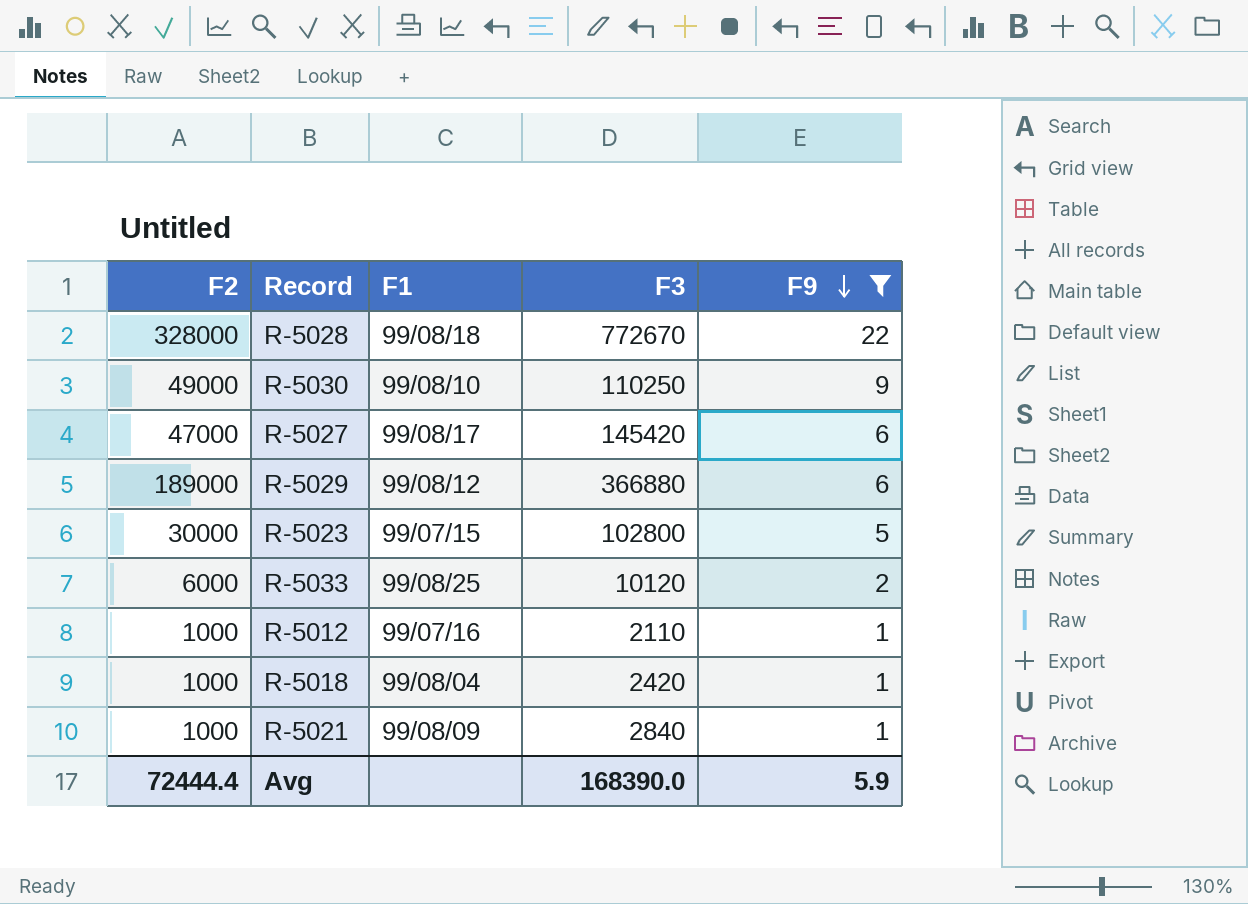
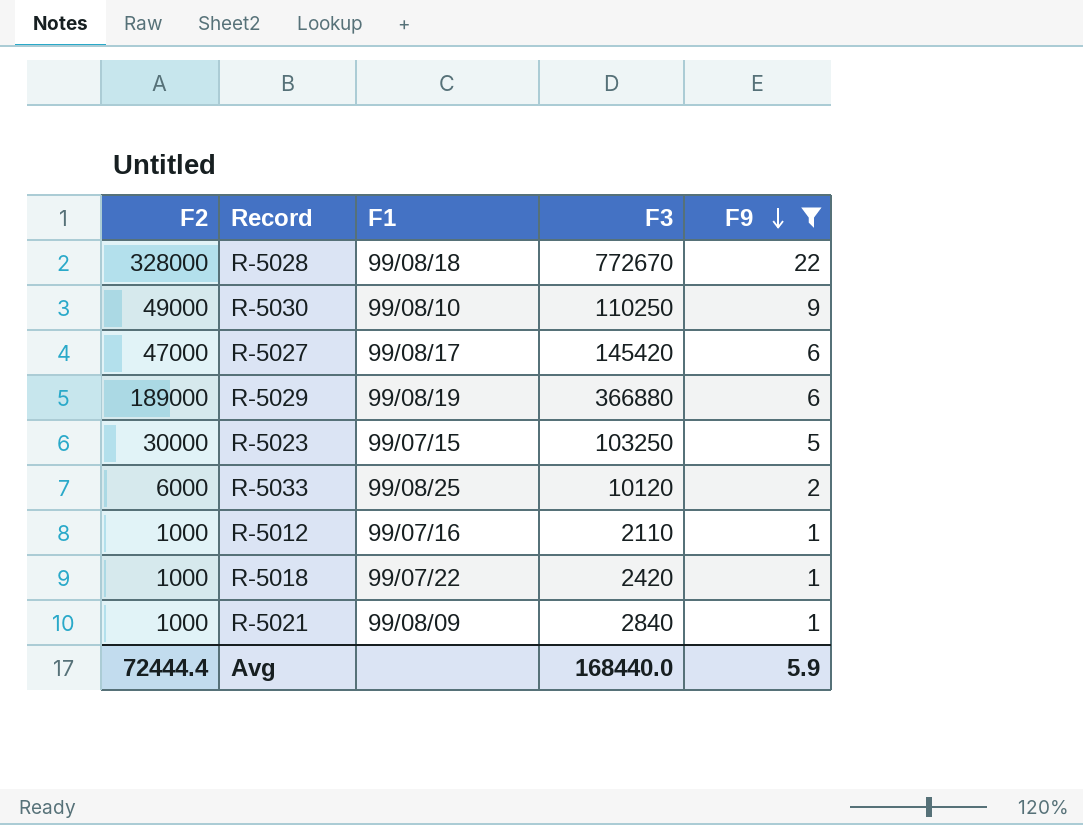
R-5029 | F1: 99/08/12 -> 99/08/19
R-5023 | F3: 102800 -> 103250
R-5018 | F1: 99/08/04 -> 99/07/22
Avg | F3: 168390.0 -> 168440.0

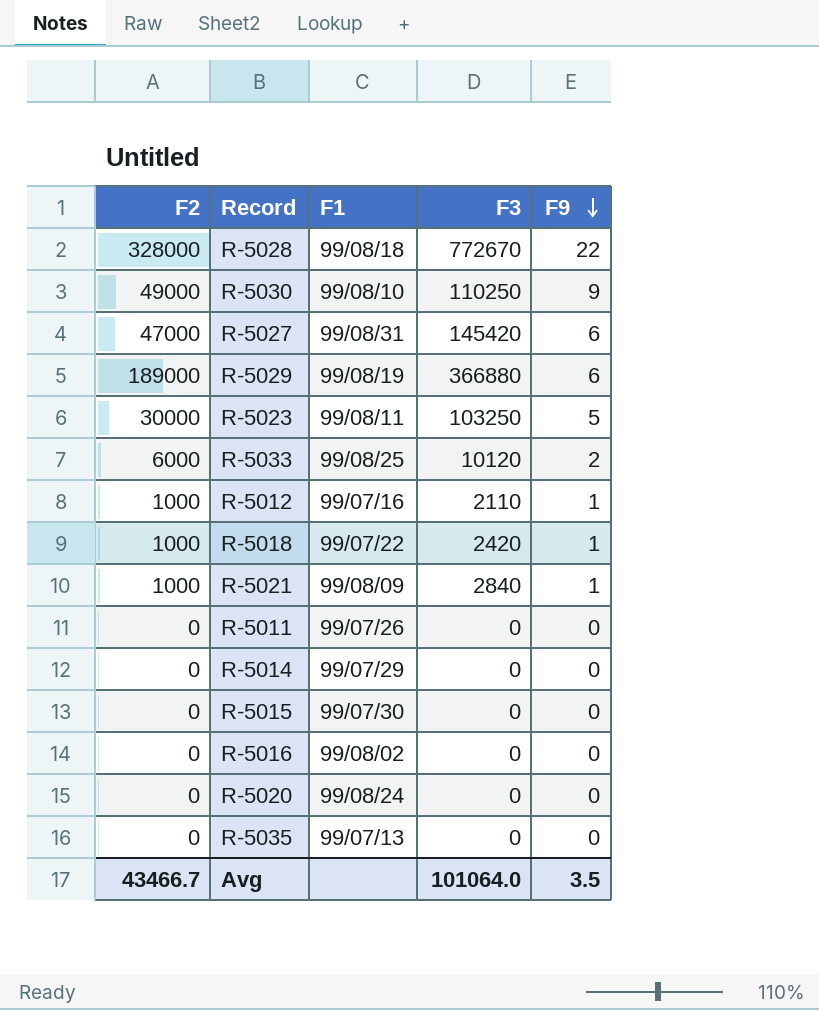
filter: F9 != 0 -> none
R-5027 | F1: 99/08/17 -> 99/08/31
R-5023 | F1: 99/07/15 -> 99/08/11
Avg | F2: 72444.4 -> 43466.7
Avg | F3: 168440.0 -> 101064.0
Avg | F9: 5.9 -> 3.5

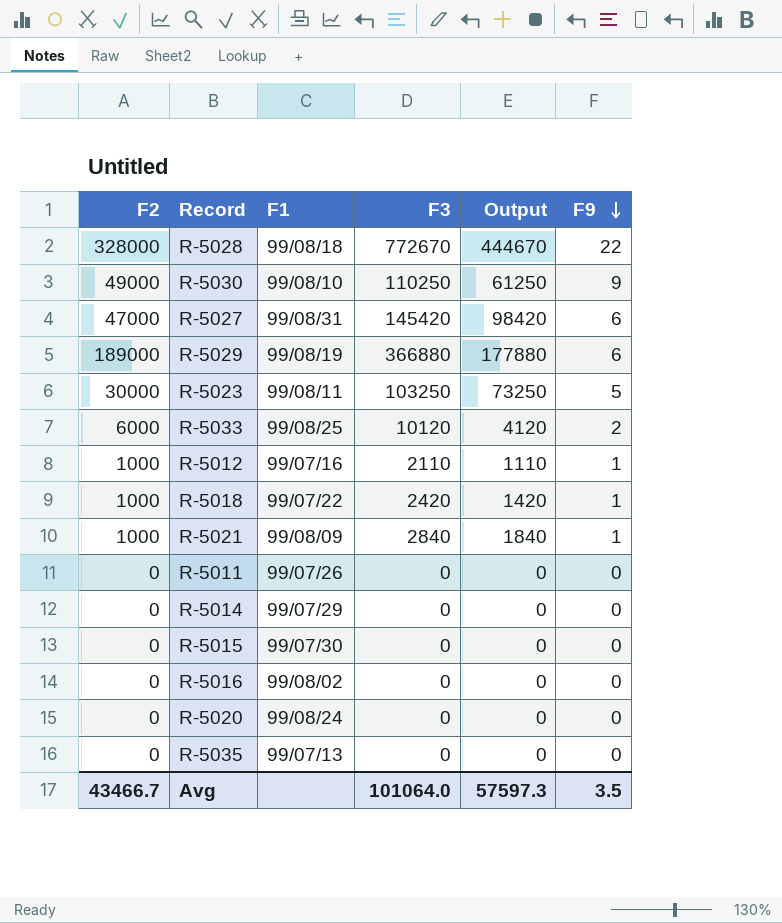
column Output | formula: none -> [F3] - [F2]

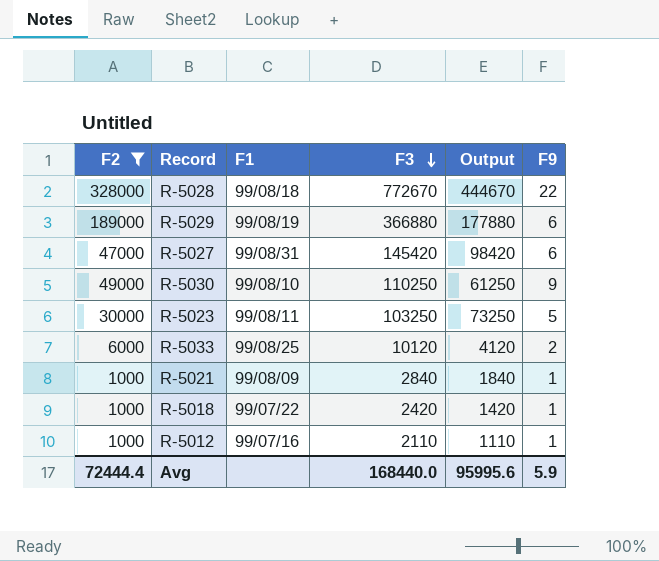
filter: none -> F2 != 0
row order: F9 descending -> F3 descending
Avg | F2: 43466.7 -> 72444.4
Avg | F3: 101064.0 -> 168440.0
Avg | Output: 57597.3 -> 95995.6
Avg | F9: 3.5 -> 5.9

